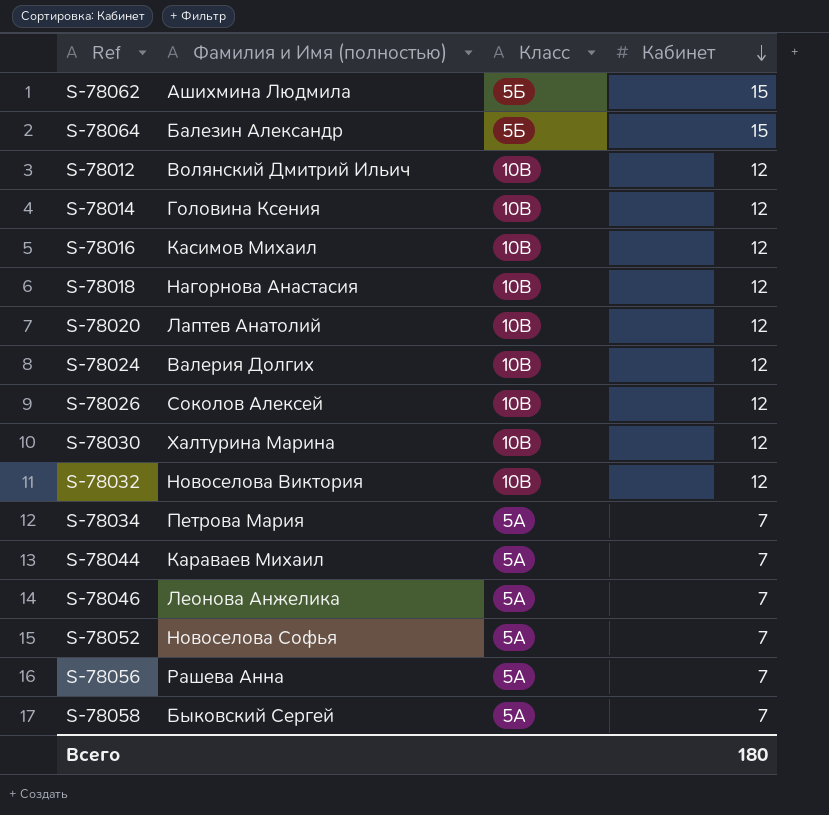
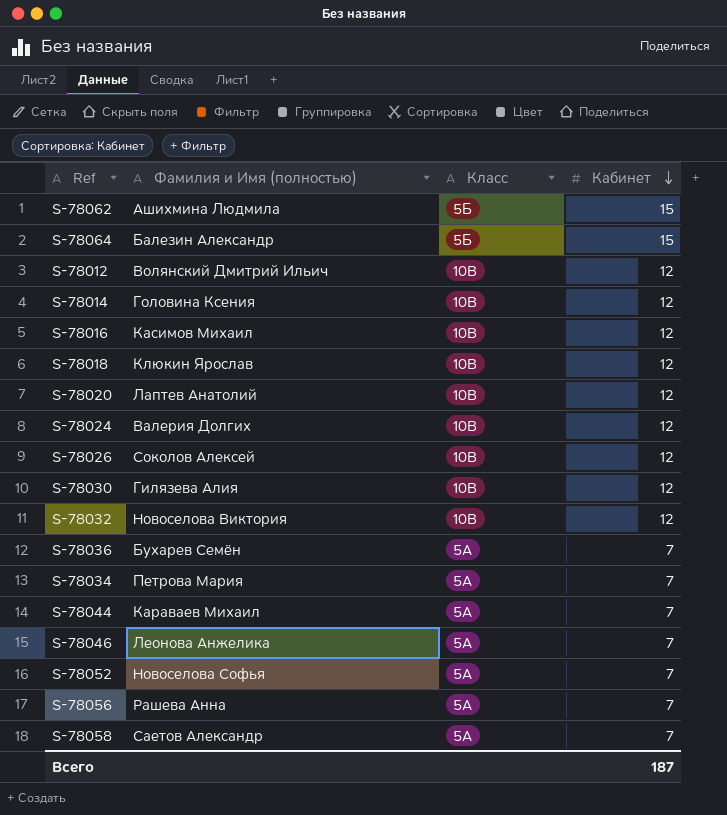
S-78018 | Фамилия и Имя (полностью): Нагорнова Анастасия -> Клюкин Ярослав
S-78030 | Фамилия и Имя (полностью): Халтурина Марина -> Гилязева Алия
row S-78036: none -> Бухарев Семён | 5А | 7
S-78058 | Фамилия и Имя (полностью): Быковский Сергей -> Саетов Александр
Всего | Кабинет: 180 -> 187

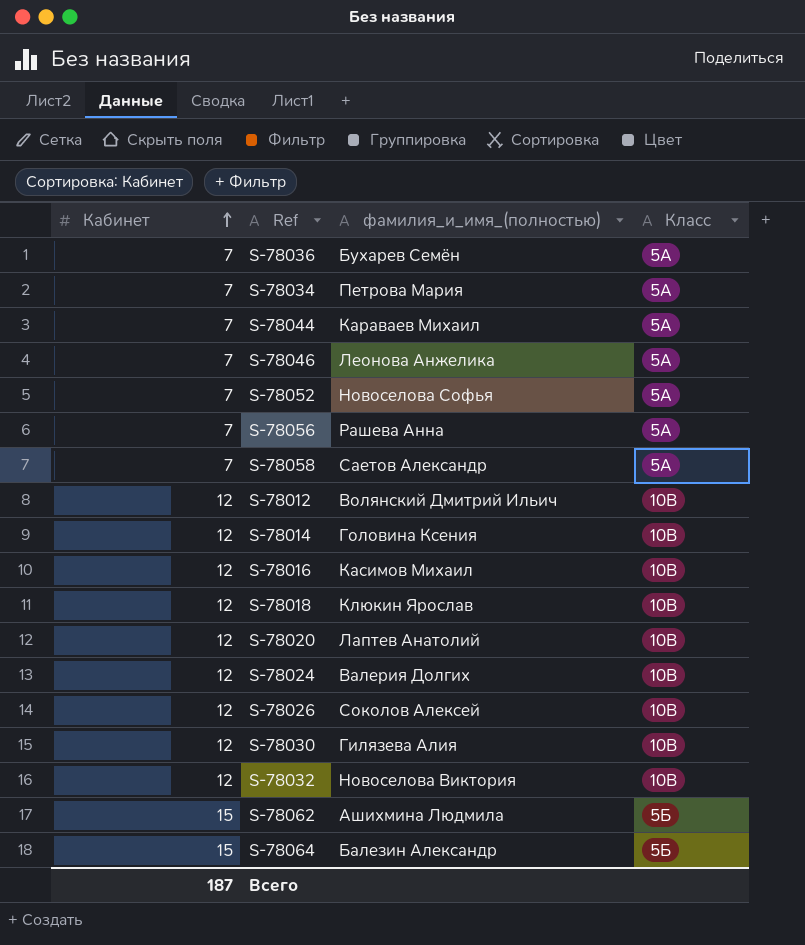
row order: Кабинет descending -> Кабинет ascending
column Кабинет | position: 4 -> 1
column name: Фамилия и Имя (полностью) -> фамилия_и_имя_(полностью)

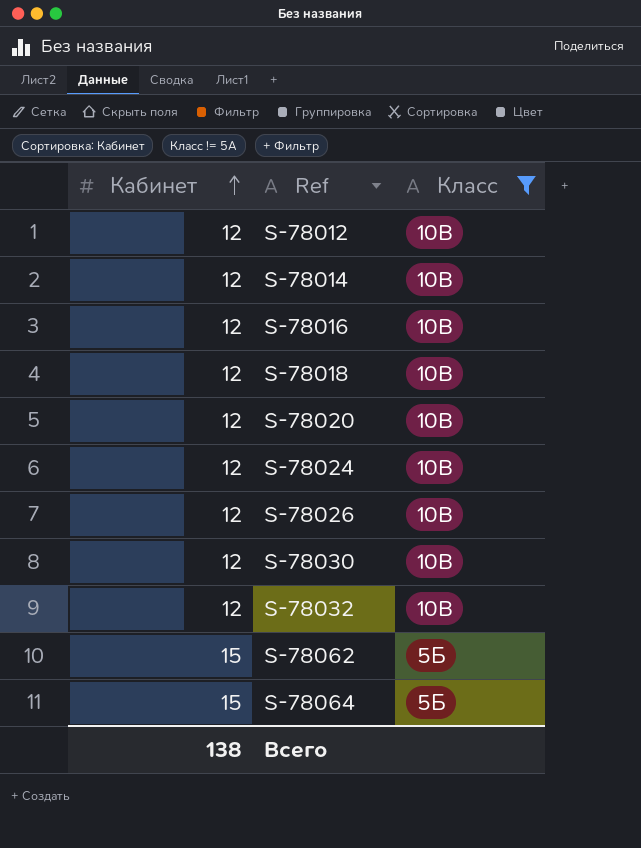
filter: none -> Класс != 5А
column фамилия_и_имя_(полностью) | position: 3 -> none
Всего | Кабинет: 187 -> 138

